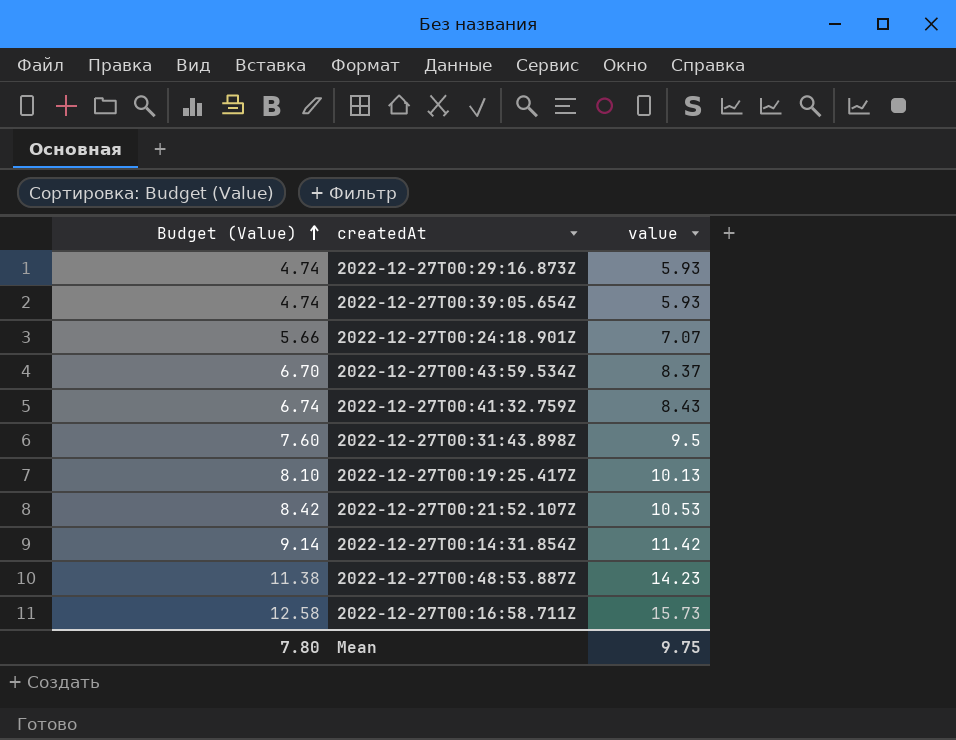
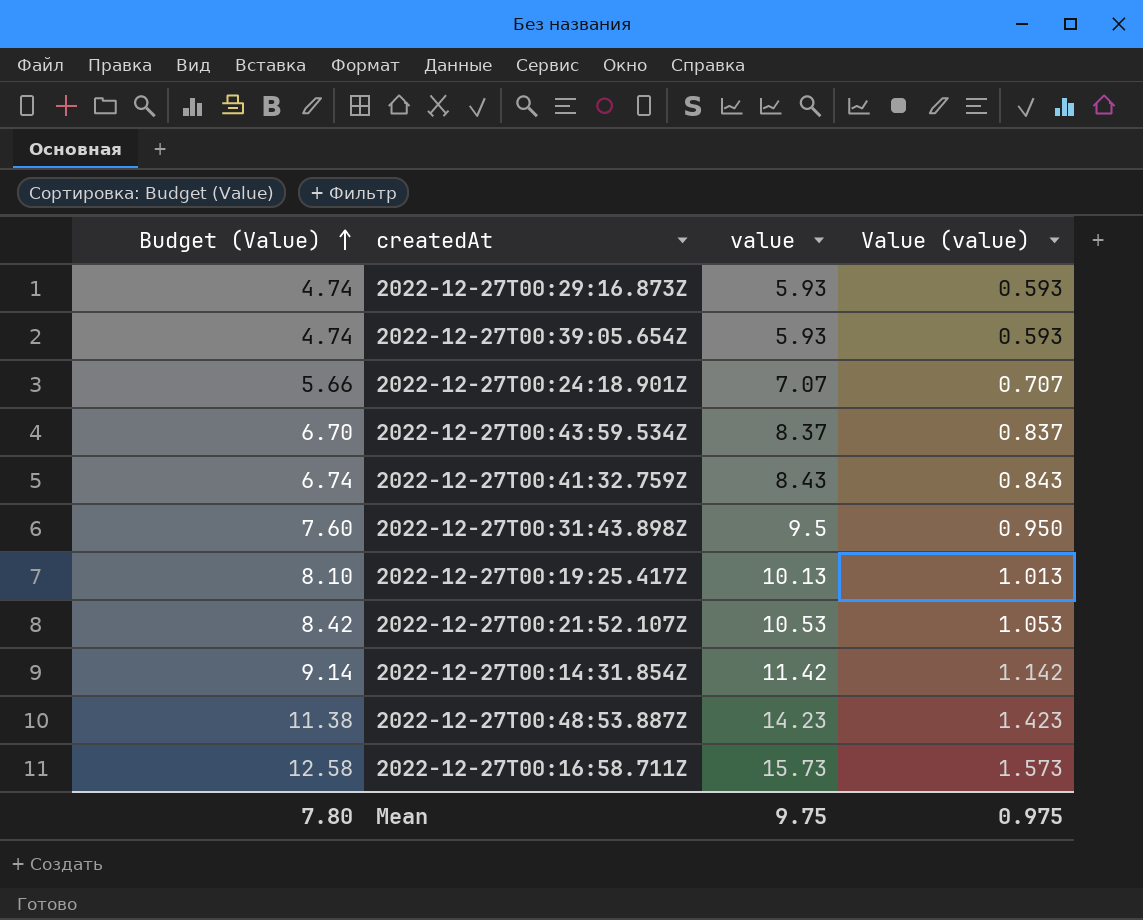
column Value (value) | formula: none -> [value] * 0.1

